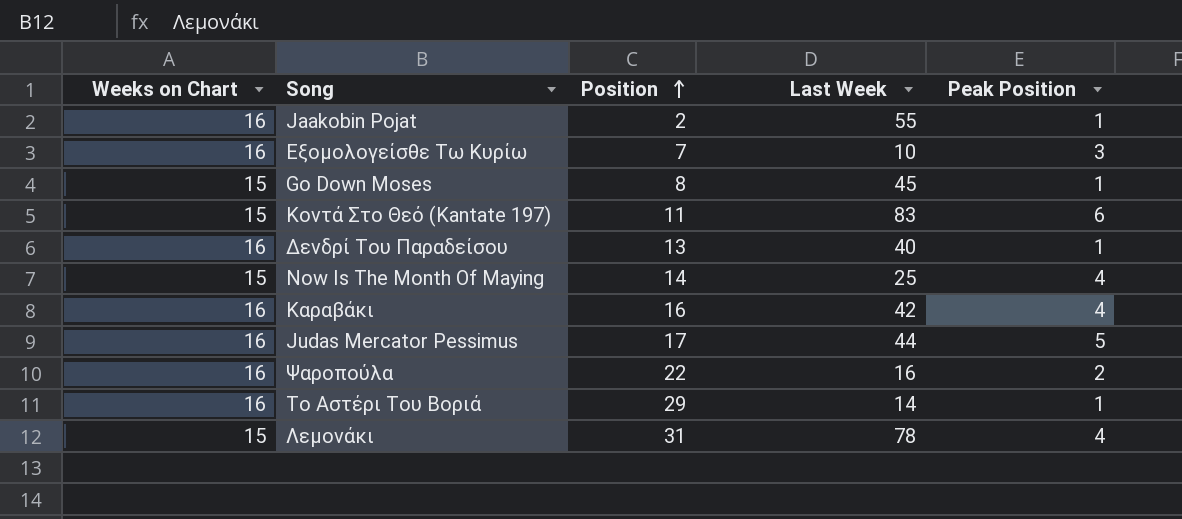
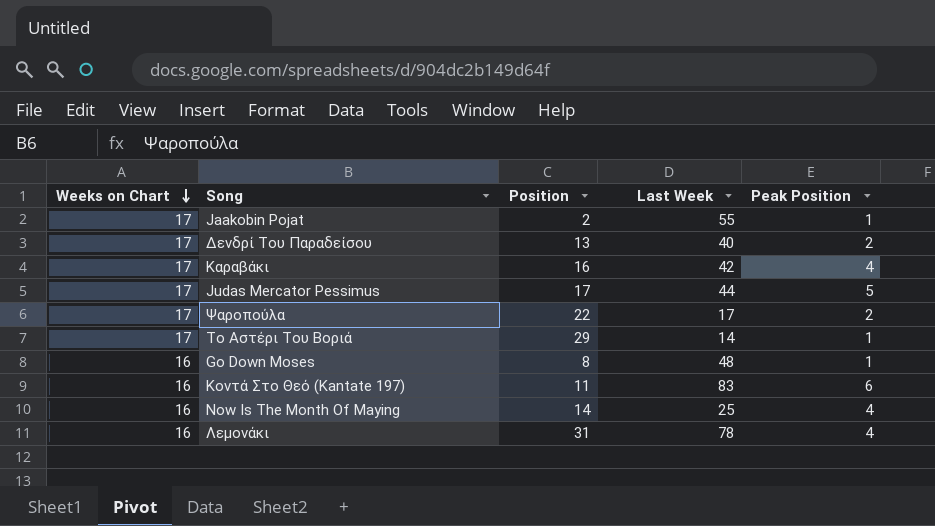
row order: Position ascending -> Weeks on Chart descending
row Εξομολογείσθε Τω Κυρίω: 16 | 7 | 10 | 3 -> none
Jaakobin Pojat | Weeks on Chart: 16 -> 17
Δενδρί Του Παραδείσου | Weeks on Chart: 16 -> 17
Δενδρί Του Παραδείσου | Peak Position: 1 -> 2
Καραβάκι | Weeks on Chart: 16 -> 17
Judas Mercator Pessimus | Weeks on Chart: 16 -> 17
Ψαροπούλα | Weeks on Chart: 16 -> 17
Ψαροπούλα | Last Week: 16 -> 17
Το Αστέρι Του Βοριά | Weeks on Chart: 16 -> 17
Go Down Moses | Weeks on Chart: 15 -> 16
Go Down Moses | Last Week: 45 -> 48
Κοντά Στο Θεό (Kantate 197) | Weeks on Chart: 15 -> 16
Now Is The Month Of Maying | Weeks on Chart: 15 -> 16
Λεμονάκι | Weeks on Chart: 15 -> 16

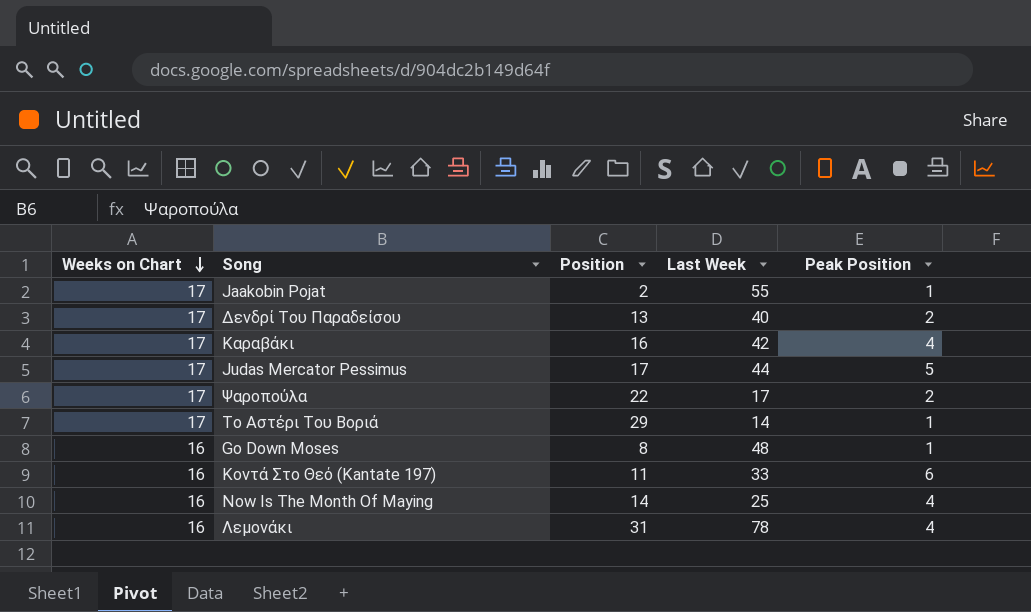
Κοντά Στο Θεό (Kantate 197) | Last Week: 83 -> 33

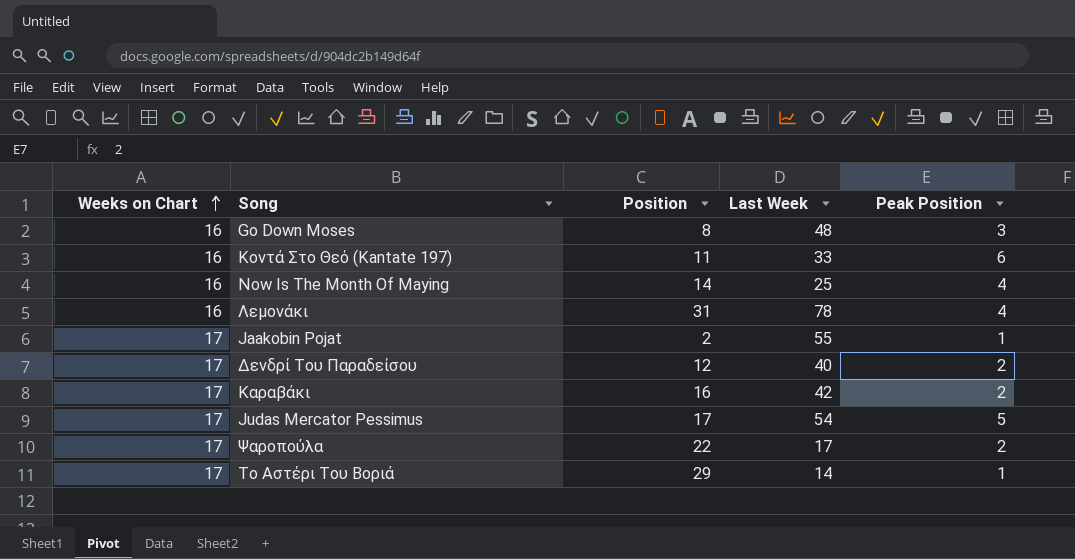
row order: Weeks on Chart descending -> Weeks on Chart ascending
Go Down Moses | Peak Position: 1 -> 3
Δενδρί Του Παραδείσου | Position: 13 -> 12
Καραβάκι | Peak Position: 4 -> 2
Judas Mercator Pessimus | Last Week: 44 -> 54

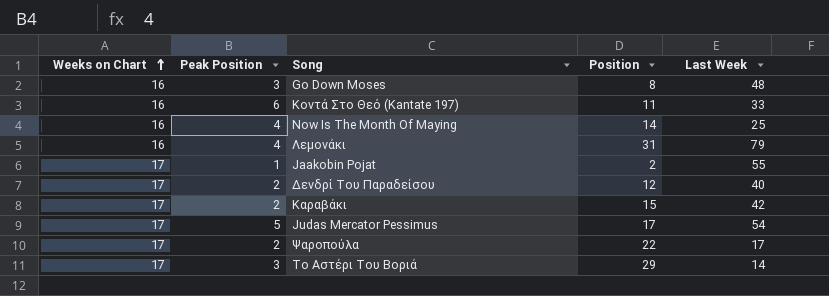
column Peak Position | position: 5 -> 2
Λεμονάκι | Last Week: 78 -> 79
Καραβάκι | Position: 16 -> 15
Το Αστέρι Του Βοριά | Peak Position: 1 -> 3

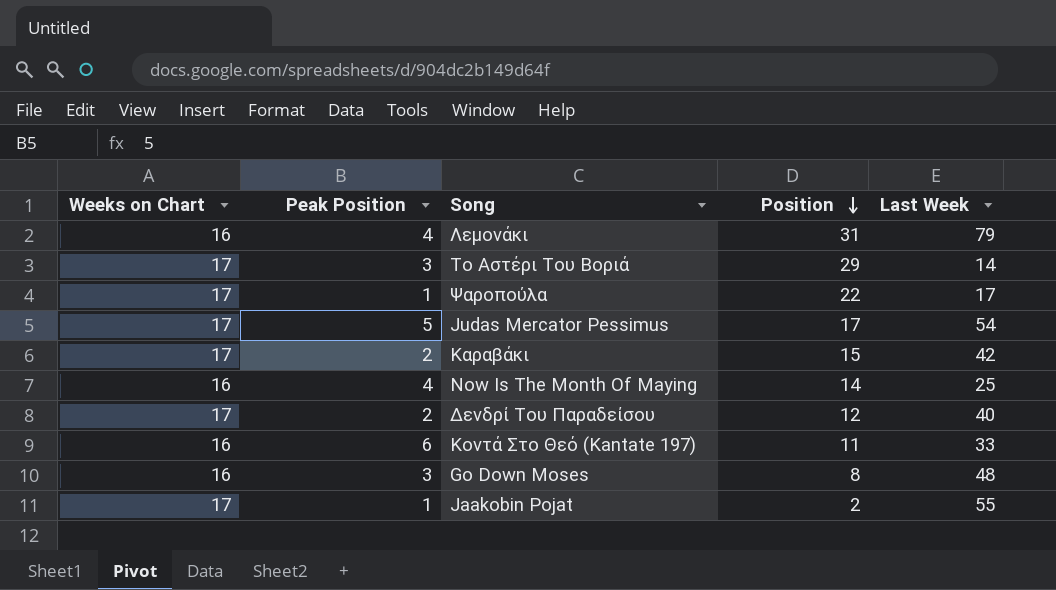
row order: Weeks on Chart ascending -> Position descending
Ψαροπούλα | Peak Position: 2 -> 1

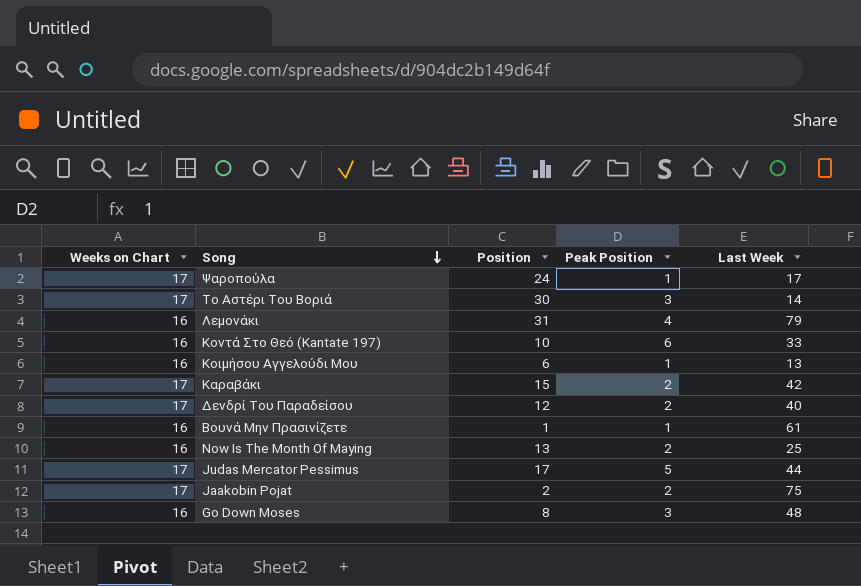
row order: Position descending -> Song descending
column Peak Position | position: 2 -> 4
Ψαροπούλα | Position: 22 -> 24
Το Αστέρι Του Βοριά | Position: 29 -> 30
Κοντά Στο Θεό (Kantate 197) | Position: 11 -> 10
row Κοιμήσου Αγγελούδι Μου: none -> 16 | 6 | 1 | 13
row Βουνά Μην Πρασινίζετε: none -> 16 | 1 | 1 | 61
Now Is The Month Of Maying | Position: 14 -> 13
Now Is The Month Of Maying | Peak Position: 4 -> 2
Judas Mercator Pessimus | Last Week: 54 -> 44
Jaakobin Pojat | Peak Position: 1 -> 2
Jaakobin Pojat | Last Week: 55 -> 75

